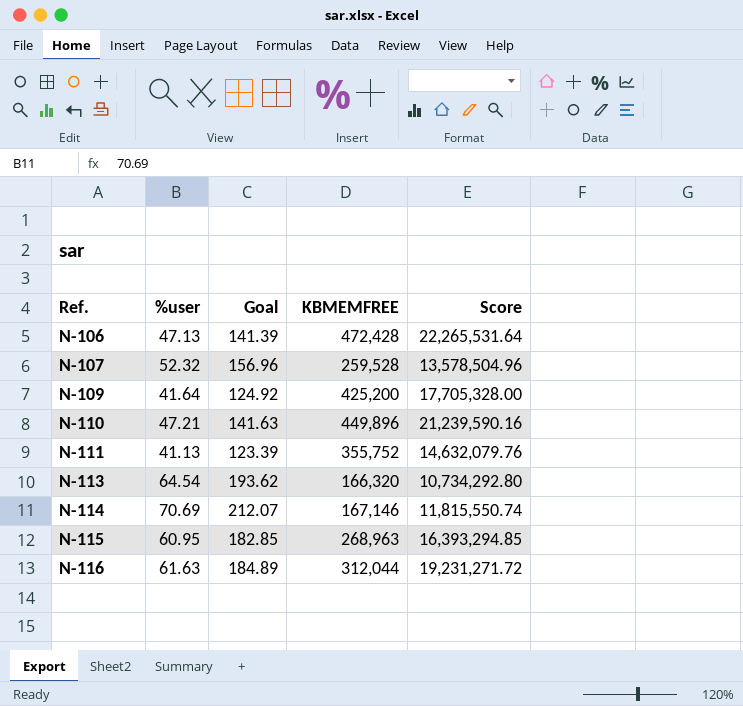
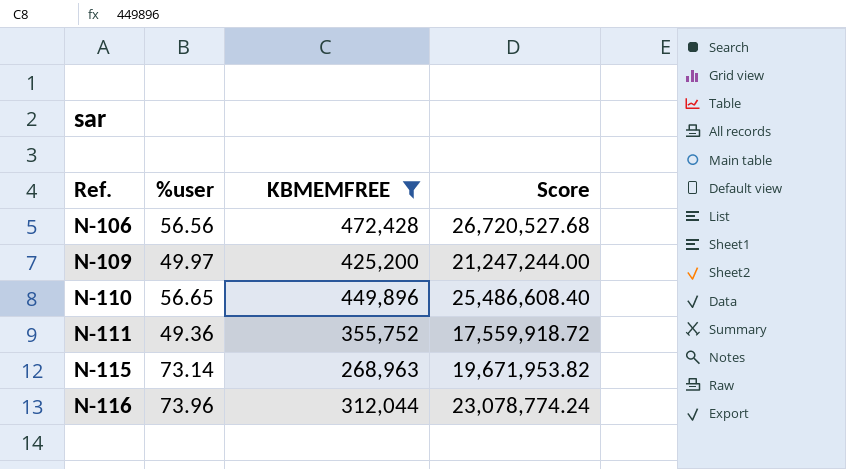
filter: none -> KBMEMFREE >= 268,963
column Goal | formula: [%user] * 3 -> none
N-106 | %user: 47.13 -> 56.56
N-106 | Score: 22,265,531.64 -> 26,720,527.68
N-109 | %user: 41.64 -> 49.97
N-109 | Score: 17,705,328.00 -> 21,247,244.00
N-110 | %user: 47.21 -> 56.65
N-110 | Score: 21,239,590.16 -> 25,486,608.40
N-111 | %user: 41.13 -> 49.36
N-111 | Score: 14,632,079.76 -> 17,559,918.72
N-115 | %user: 60.95 -> 73.14
N-115 | Score: 16,393,294.85 -> 19,671,953.82
N-116 | %user: 61.63 -> 73.96
N-116 | Score: 19,231,271.72 -> 23,078,774.24

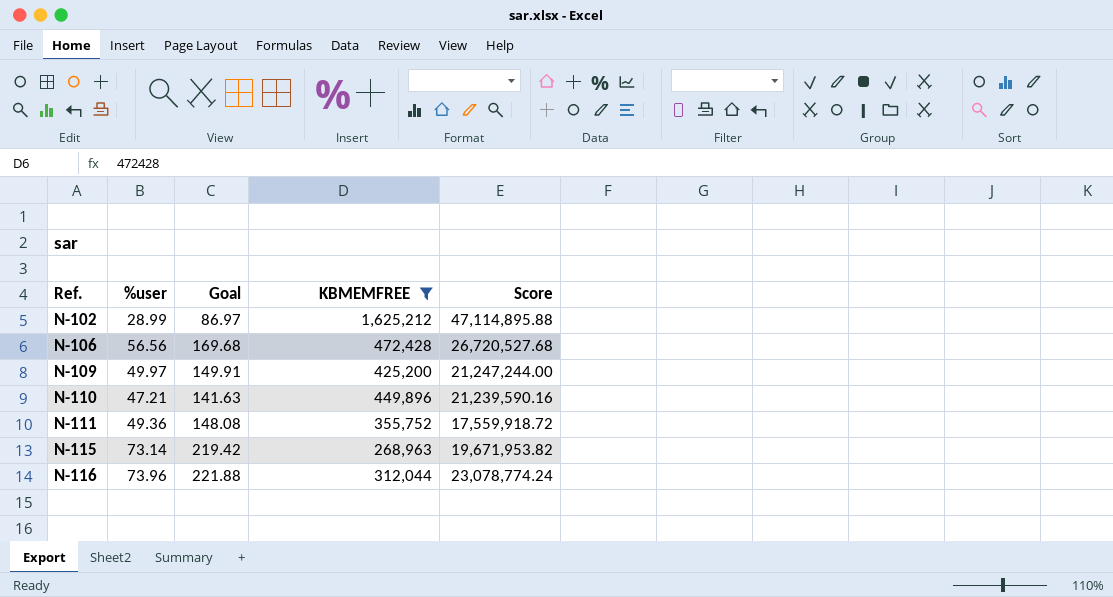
column Goal | formula: none -> [%user] * 3
row N-102: none -> 28.99 | 86.97 | 1,625,212 | 47,114,895.88
N-110 | %user: 56.65 -> 47.21
N-110 | Score: 25,486,608.40 -> 21,239,590.16

